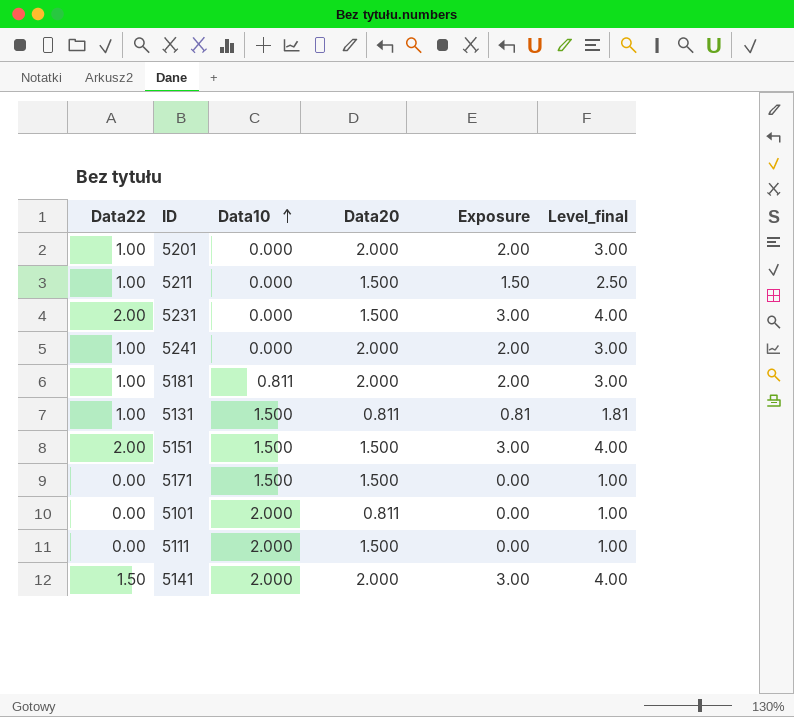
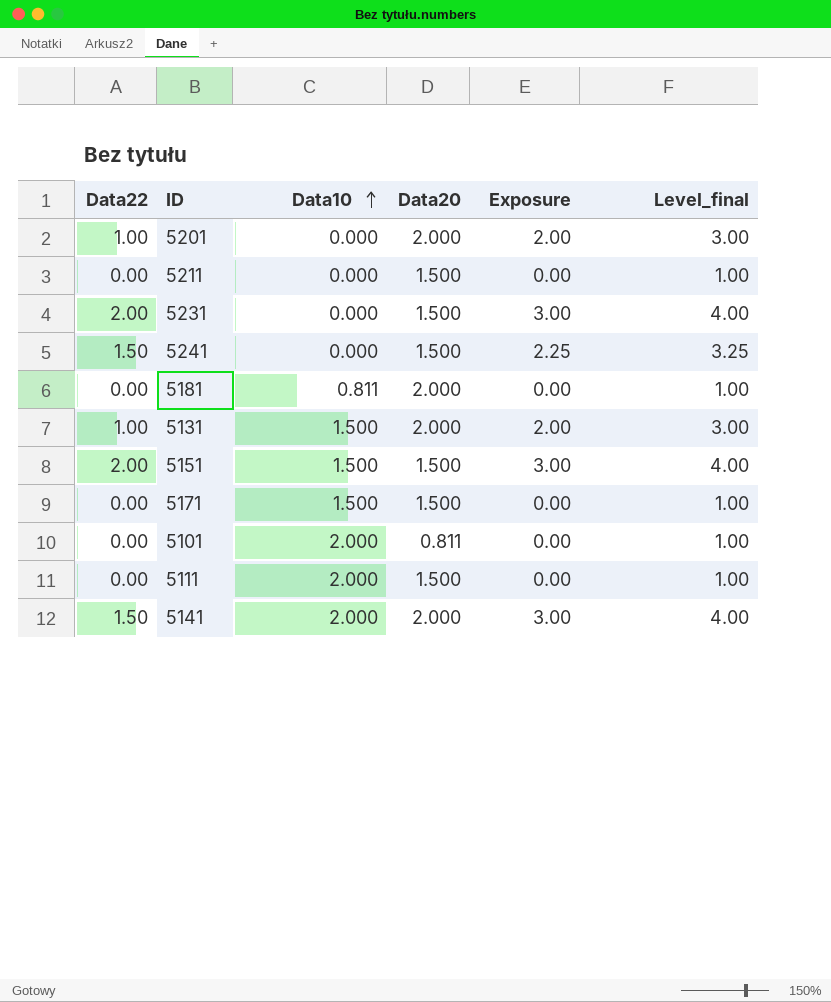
5211 | Data22: 1.00 -> 0.00
5211 | Exposure: 1.50 -> 0.00
5211 | Level_final: 2.50 -> 1.00
5241 | Data22: 1.00 -> 1.50
5241 | Data20: 2.000 -> 1.500
5241 | Exposure: 2.00 -> 2.25
5241 | Level_final: 3.00 -> 3.25
5181 | Data22: 1.00 -> 0.00
5181 | Exposure: 2.00 -> 0.00
5181 | Level_final: 3.00 -> 1.00
5131 | Data20: 0.811 -> 2.000
5131 | Exposure: 0.81 -> 2.00
5131 | Level_final: 1.81 -> 3.00

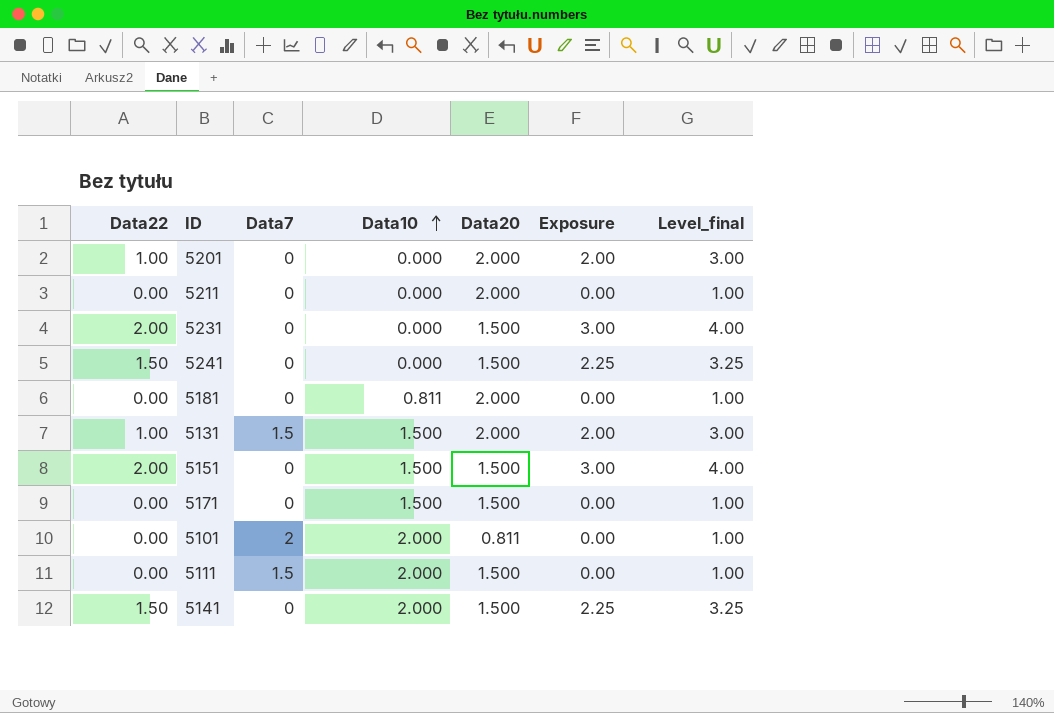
column Data7 | position: none -> 3
5211 | Data20: 1.500 -> 2.000
5141 | Data20: 2.000 -> 1.500
5141 | Exposure: 3.00 -> 2.25
5141 | Level_final: 4.00 -> 3.25

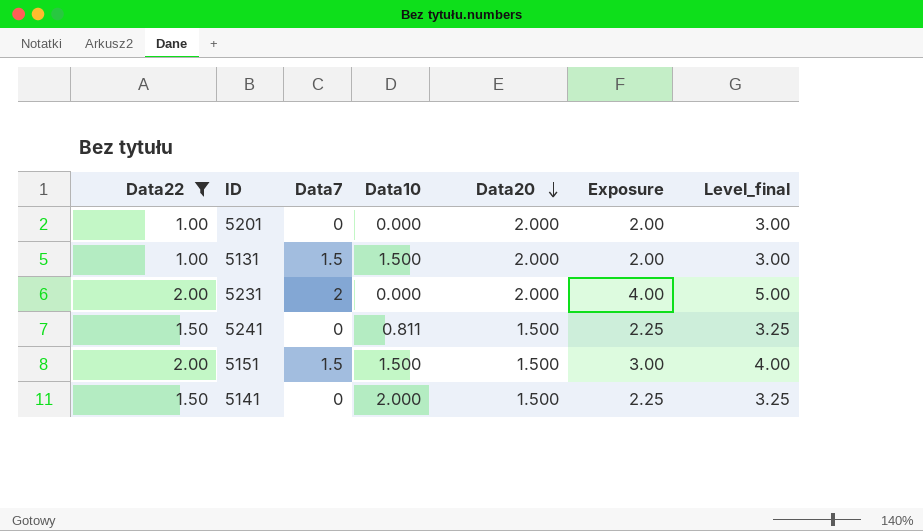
filter: none -> Data22 != 0.00
row order: Data10 ascending -> Data20 descending
5231 | Data7: 0 -> 2
5231 | Data20: 1.500 -> 2.000
5231 | Exposure: 3.00 -> 4.00
5231 | Level_final: 4.00 -> 5.00
5241 | Data10: 0.000 -> 0.811
5151 | Data7: 0 -> 1.5

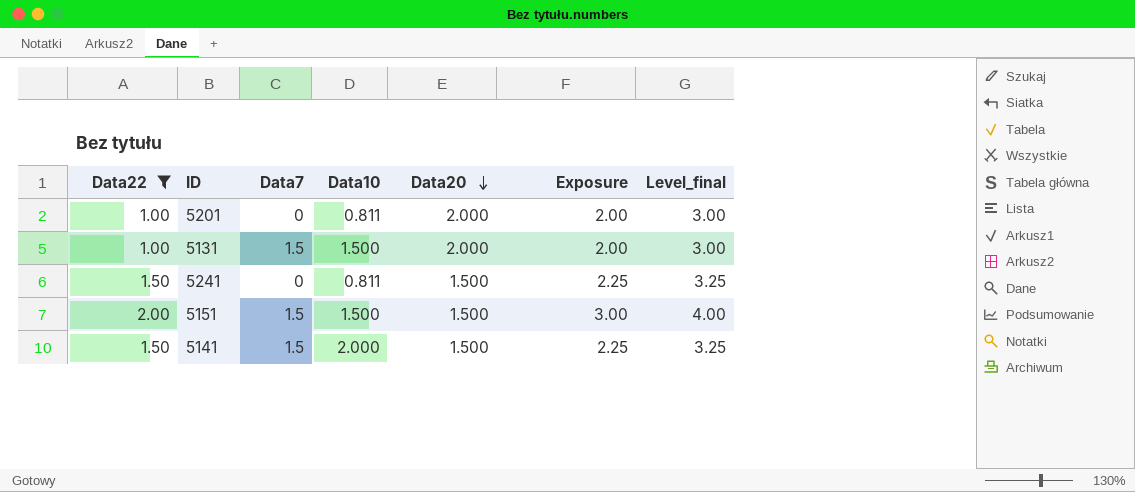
row 5231: 2.00 | 2 | 0.000 | 2.000 | 4.00 | 5.00 -> none
5201 | Data10: 0.000 -> 0.811
5141 | Data7: 0 -> 1.5

